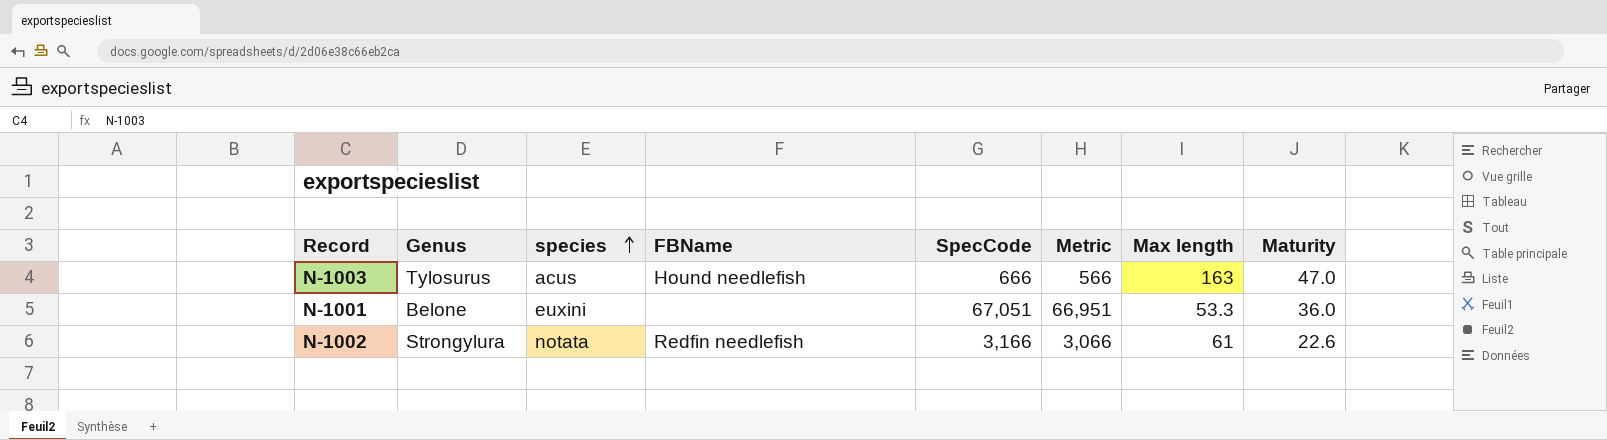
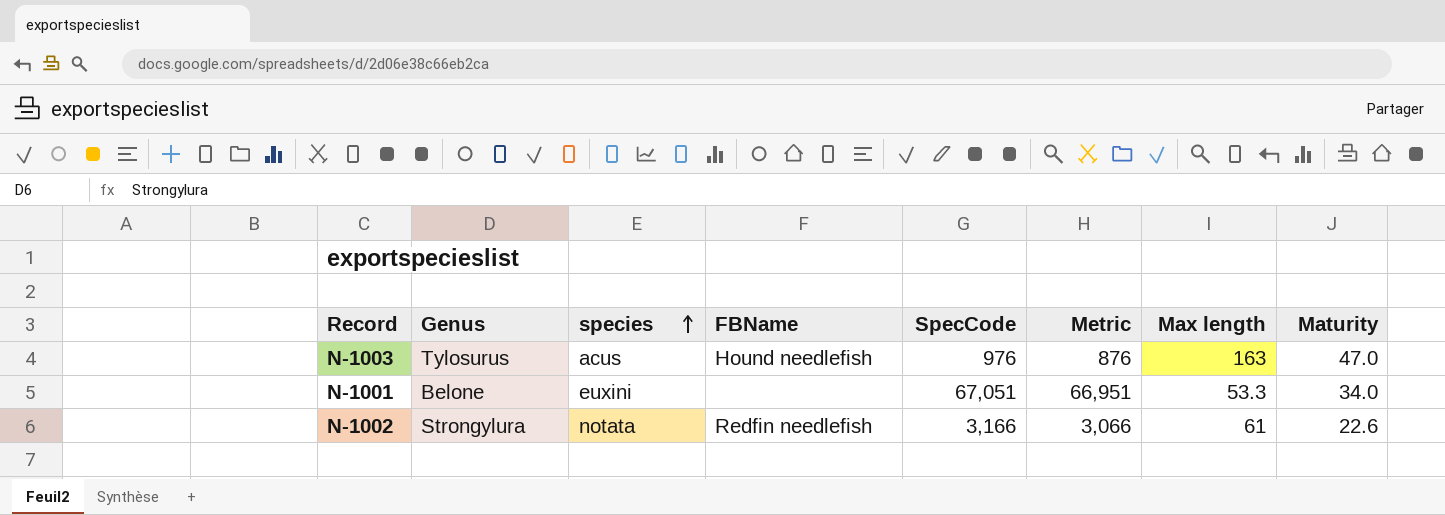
N-1003 | SpecCode: 666 -> 976
N-1003 | Metric: 566 -> 876
N-1001 | Maturity: 36.0 -> 34.0

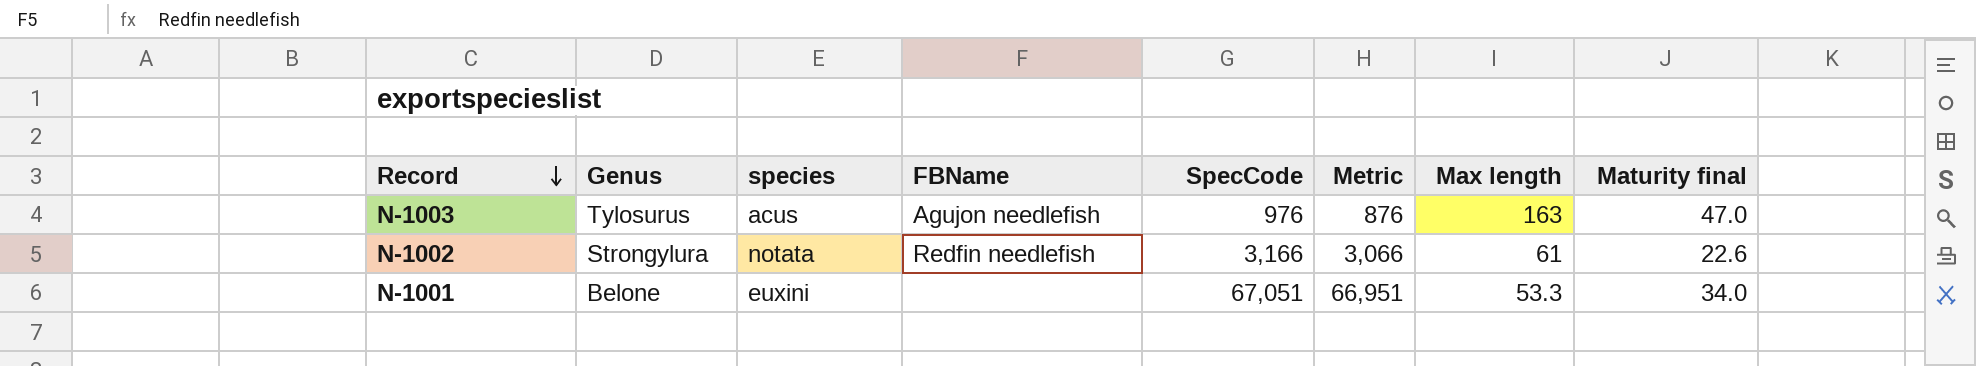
row order: species ascending -> Record descending
column name: Maturity -> Maturity final
N-1003 | FBName: Hound needlefish -> Agujon needlefish

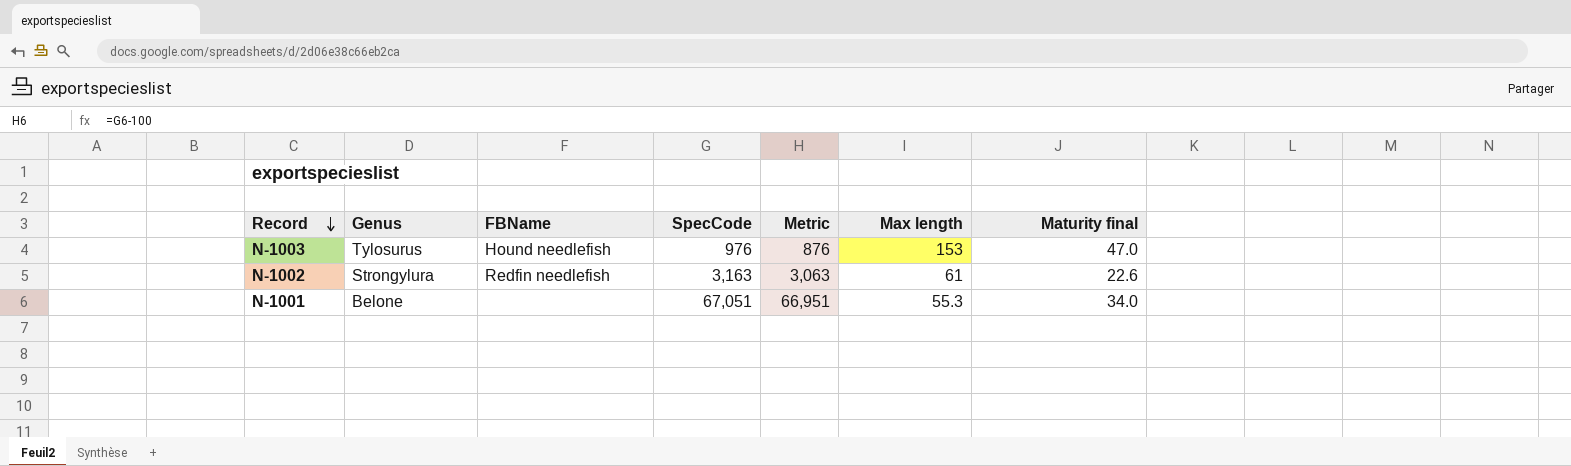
column species | position: 3 -> none
N-1003 | FBName: Agujon needlefish -> Hound needlefish
N-1003 | Max length: 163 -> 153
N-1002 | SpecCode: 3,166 -> 3,163
N-1002 | Metric: 3,066 -> 3,063
N-1001 | Max length: 53.3 -> 55.3

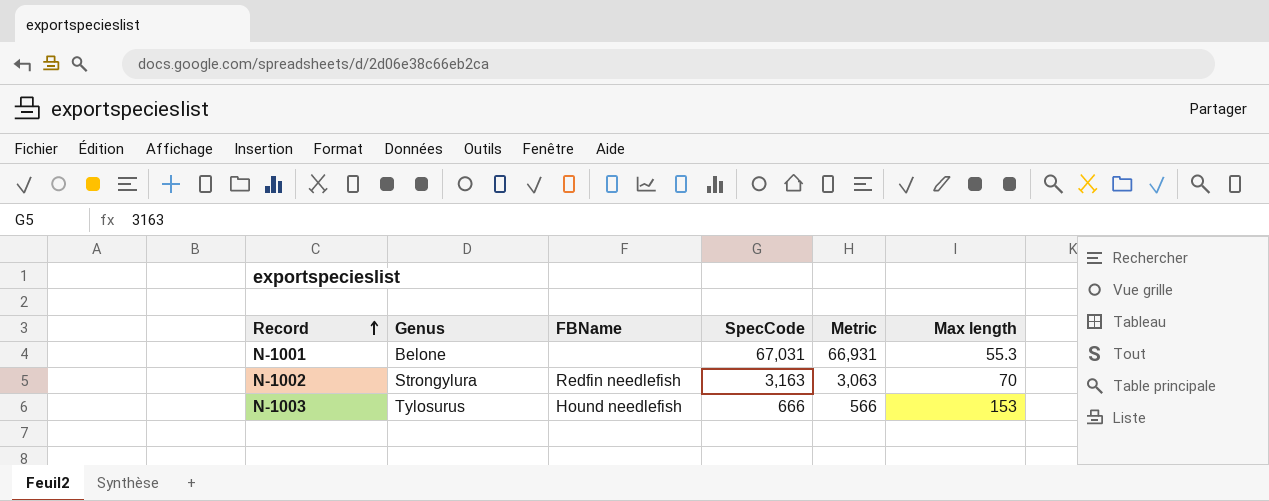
row order: Record descending -> Record ascending
column Maturity final | position: 7 -> none
N-1001 | SpecCode: 67,051 -> 67,031
N-1001 | Metric: 66,951 -> 66,931
N-1002 | Max length: 61 -> 70
N-1003 | SpecCode: 976 -> 666
N-1003 | Metric: 876 -> 566

